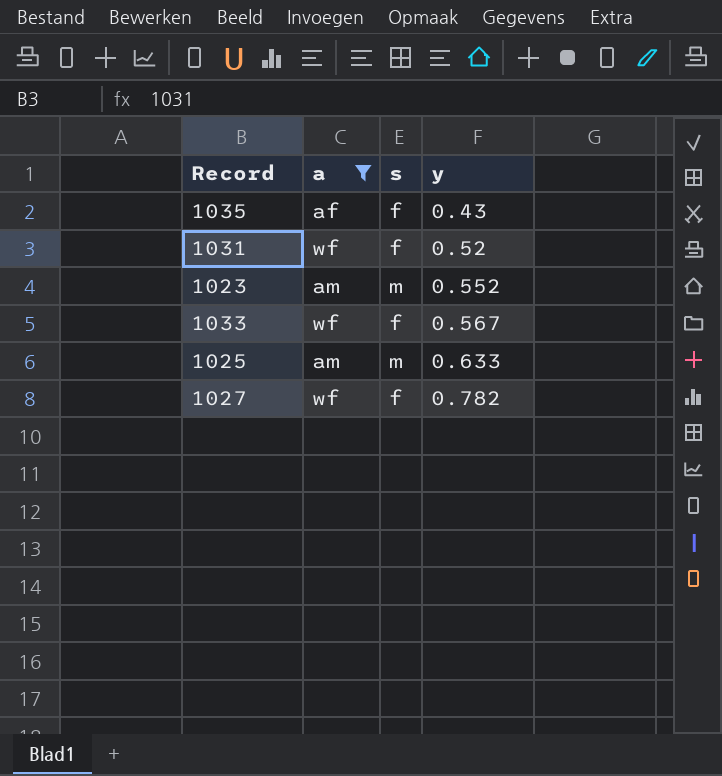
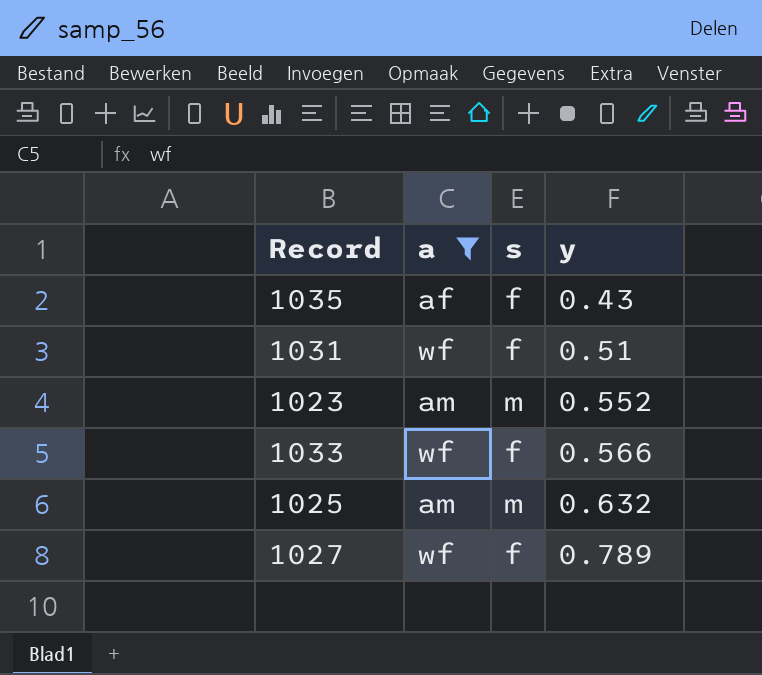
1031 | y: 0.52 -> 0.51
1033 | y: 0.567 -> 0.566
1025 | y: 0.633 -> 0.632
1027 | y: 0.782 -> 0.789

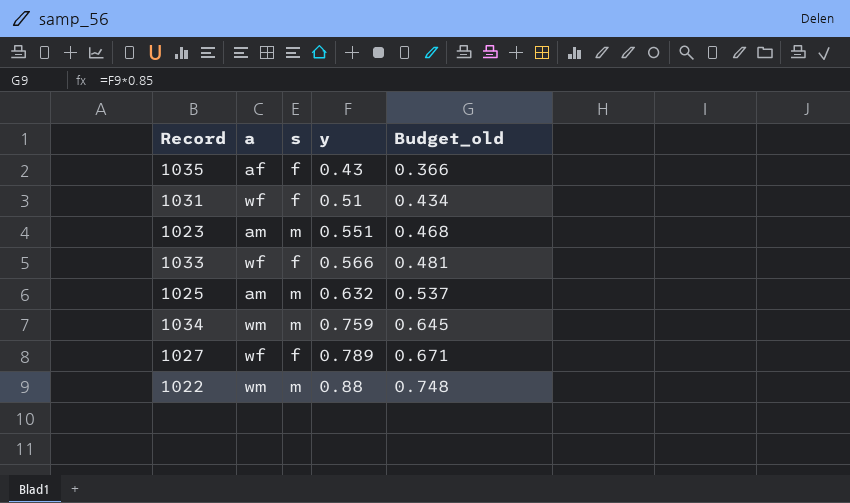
filter: a != wm -> none
column Budget_old | formula: none -> [y] * 0.85
1023 | y: 0.552 -> 0.551

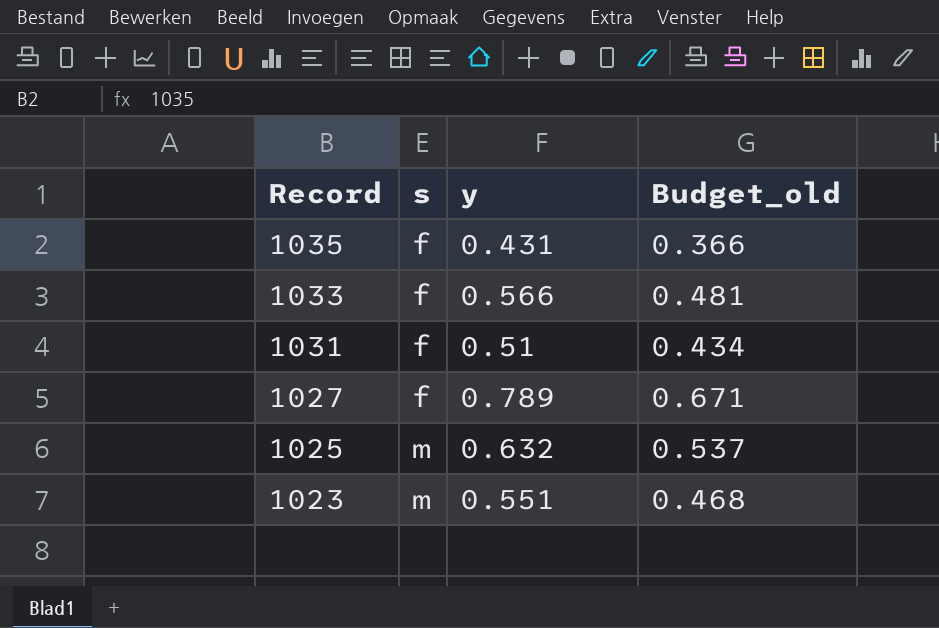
row order: y ascending -> Record descending
column a | position: 2 -> none
row 1034: wm | m | 0.759 | 0.645 -> none
row 1022: wm | m | 0.88 | 0.748 -> none
1035 | y: 0.43 -> 0.431

